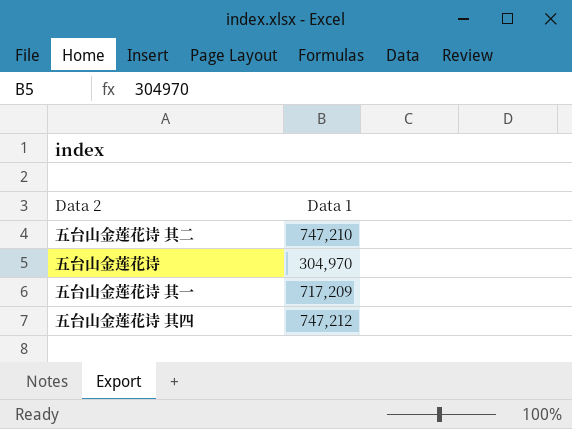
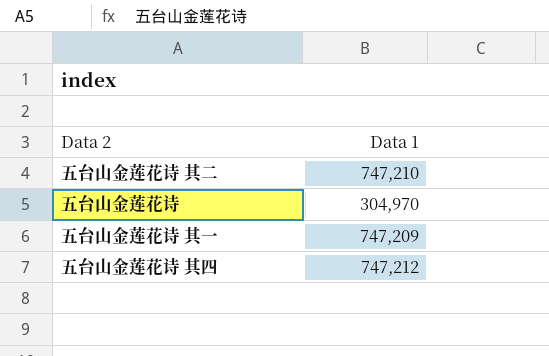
五台山金莲花诗 其一 | Data 1: 717,209 -> 747,209

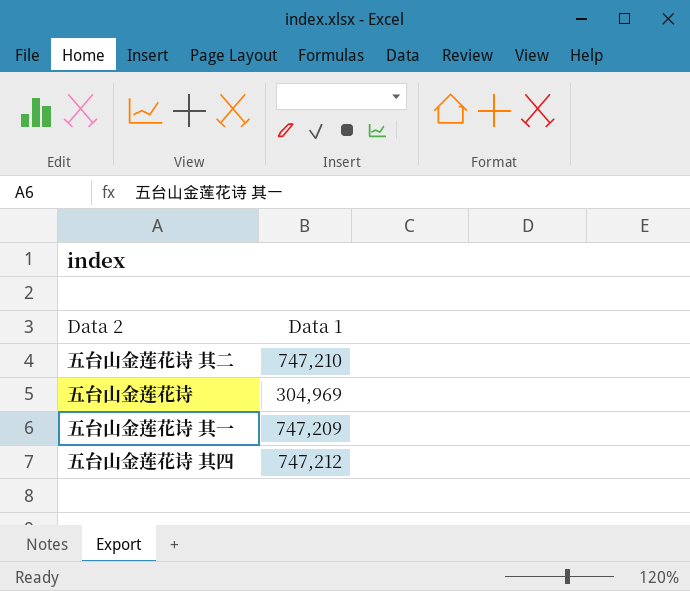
五台山金莲花诗 | Data 1: 304,970 -> 304,969

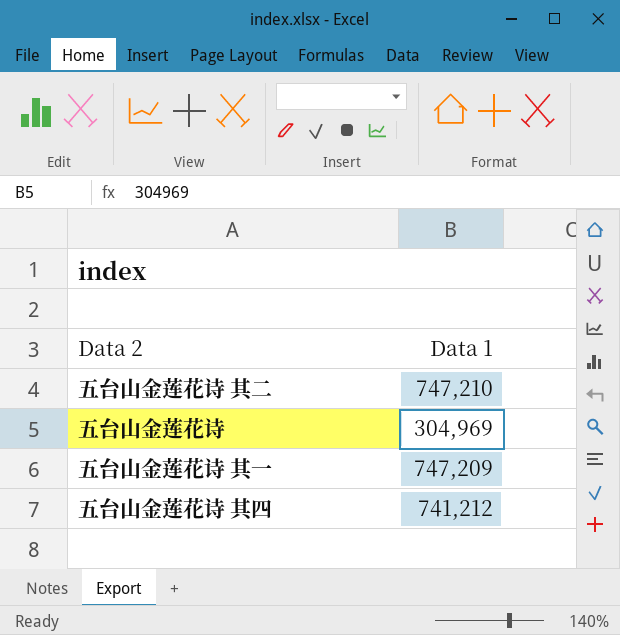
五台山金莲花诗 其四 | Data 1: 747,212 -> 741,212

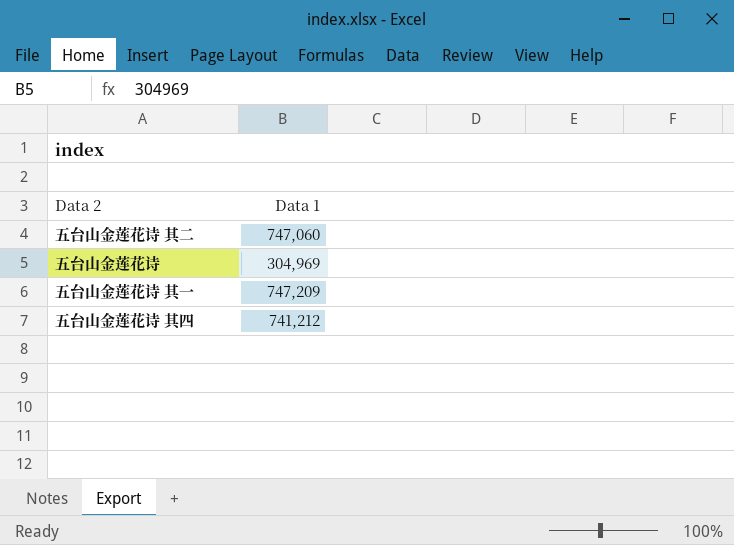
五台山金莲花诗 其二 | Data 1: 747,210 -> 747,060

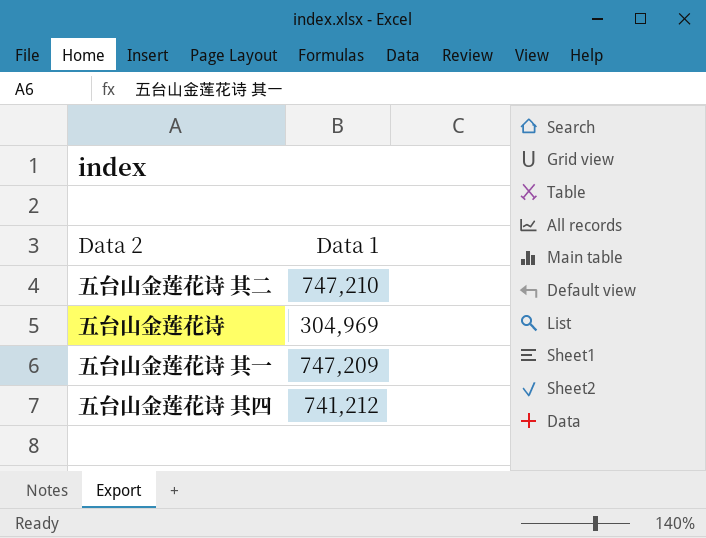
五台山金莲花诗 其二 | Data 1: 747,060 -> 747,210

